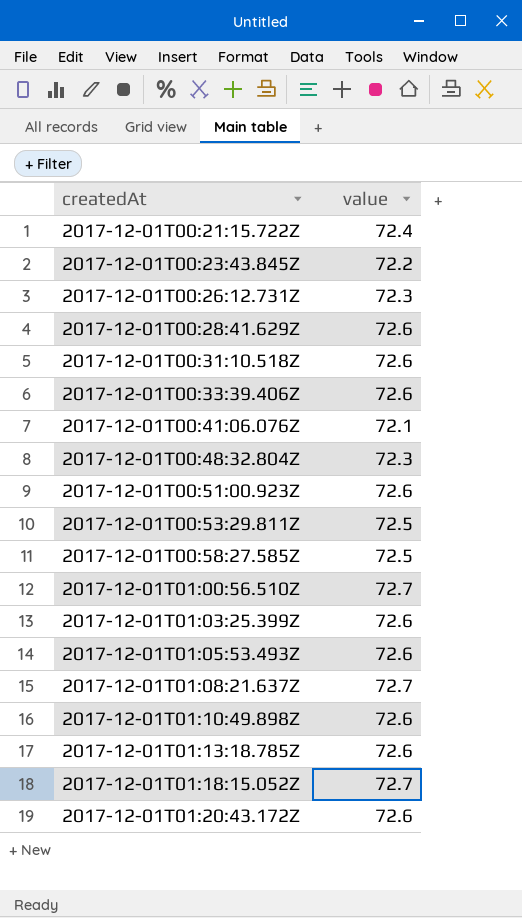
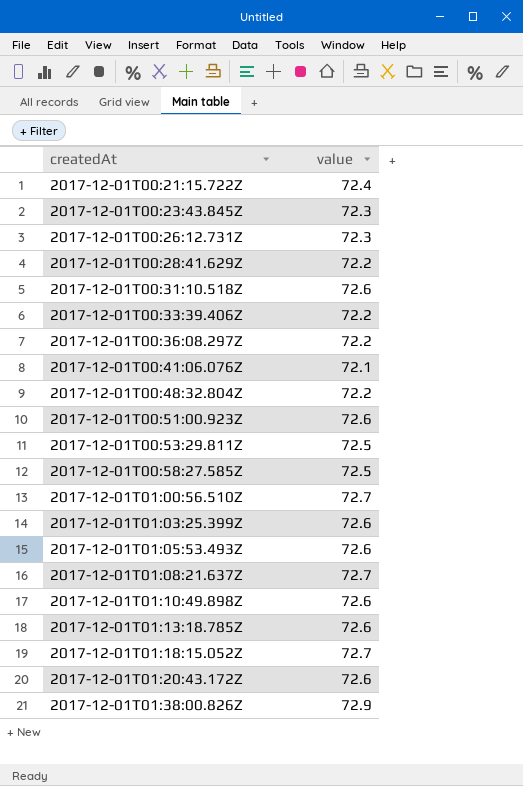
2017-12-01T00:23:43.845Z | value: 72.2 -> 72.3
2017-12-01T00:28:41.629Z | value: 72.6 -> 72.2
2017-12-01T00:33:39.406Z | value: 72.6 -> 72.2
row 2017-12-01T00:36:08.297Z: none -> 72.2
2017-12-01T00:48:32.804Z | value: 72.3 -> 72.2
row 2017-12-01T01:38:00.826Z: none -> 72.9

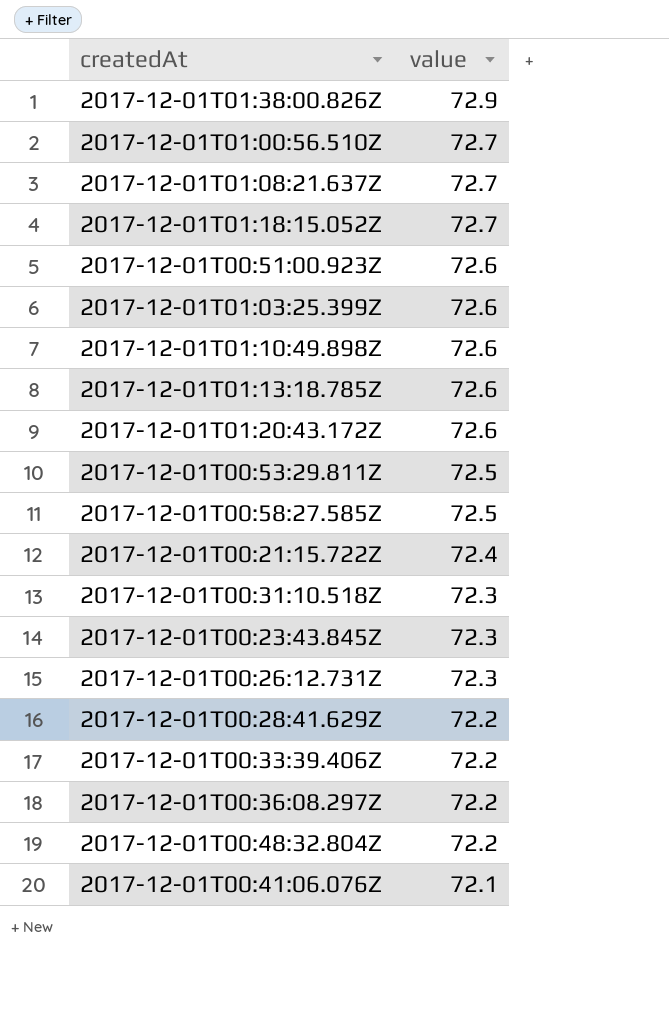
row order: createdAt ascending -> value descending
row 2017-12-01T01:05:53.493Z: 72.6 -> none
2017-12-01T00:31:10.518Z | value: 72.6 -> 72.3

